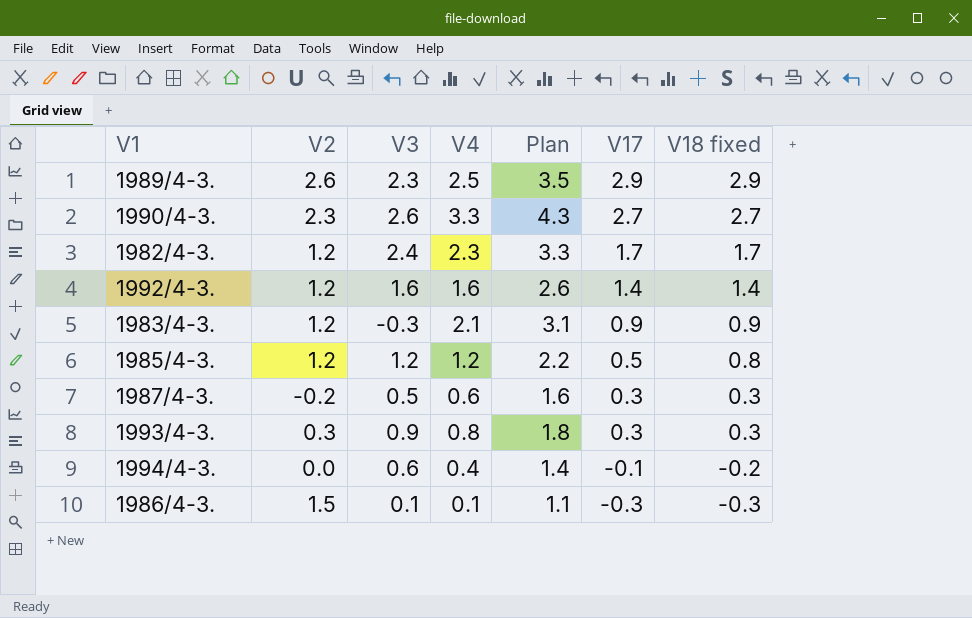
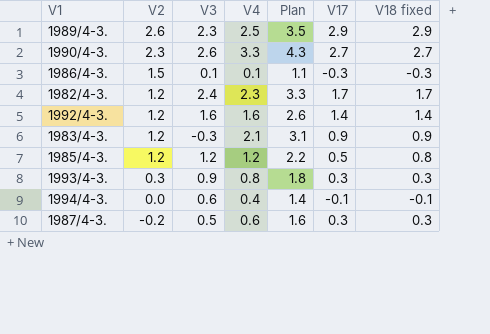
row order: V17 descending -> V2 descending
1994/4-3. | V18 fixed: -0.2 -> -0.1

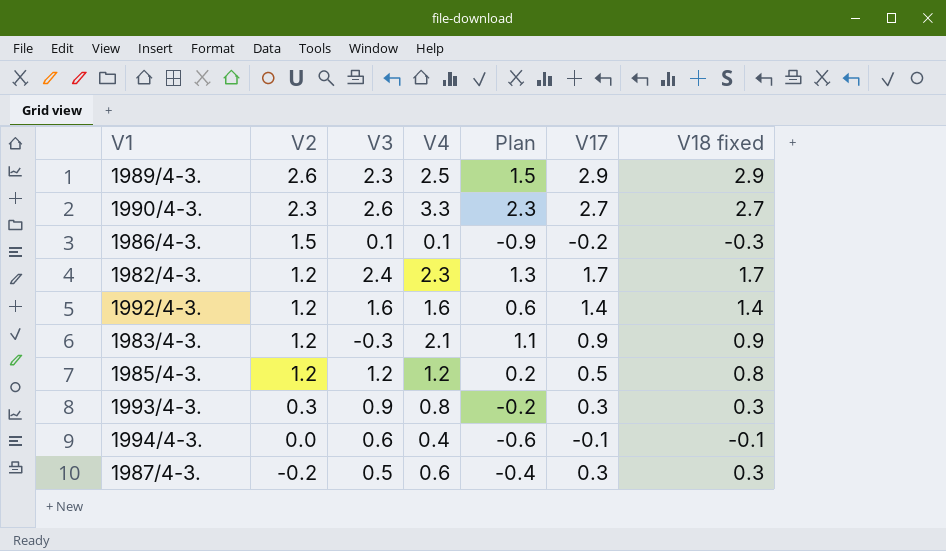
column Plan | formula: [V4] + 1 -> [V4] - 1
1986/4-3. | V17: -0.3 -> -0.2

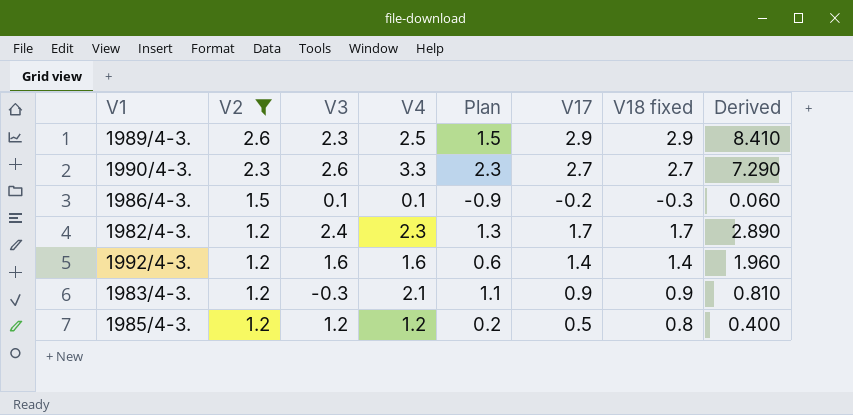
filter: none -> V2 >= 1.2
column Derived | formula: none -> [V17] * [V18 fixed]

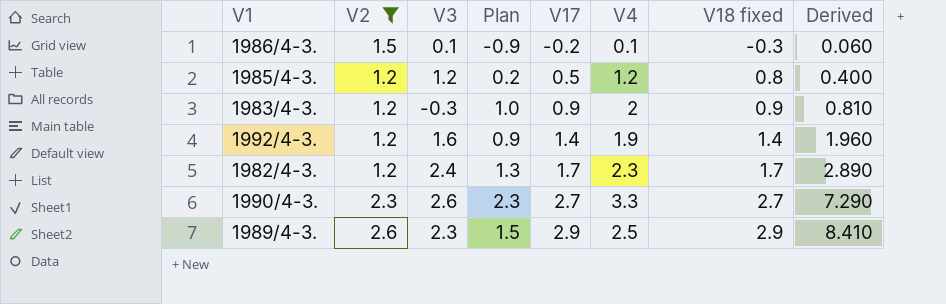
row order: V2 descending -> V17 ascending
column V4 | position: 4 -> 6
1983/4-3. | Plan: 1.1 -> 1.0
1983/4-3. | V4: 2.1 -> 2
1992/4-3. | Plan: 0.6 -> 0.9
1992/4-3. | V4: 1.6 -> 1.9

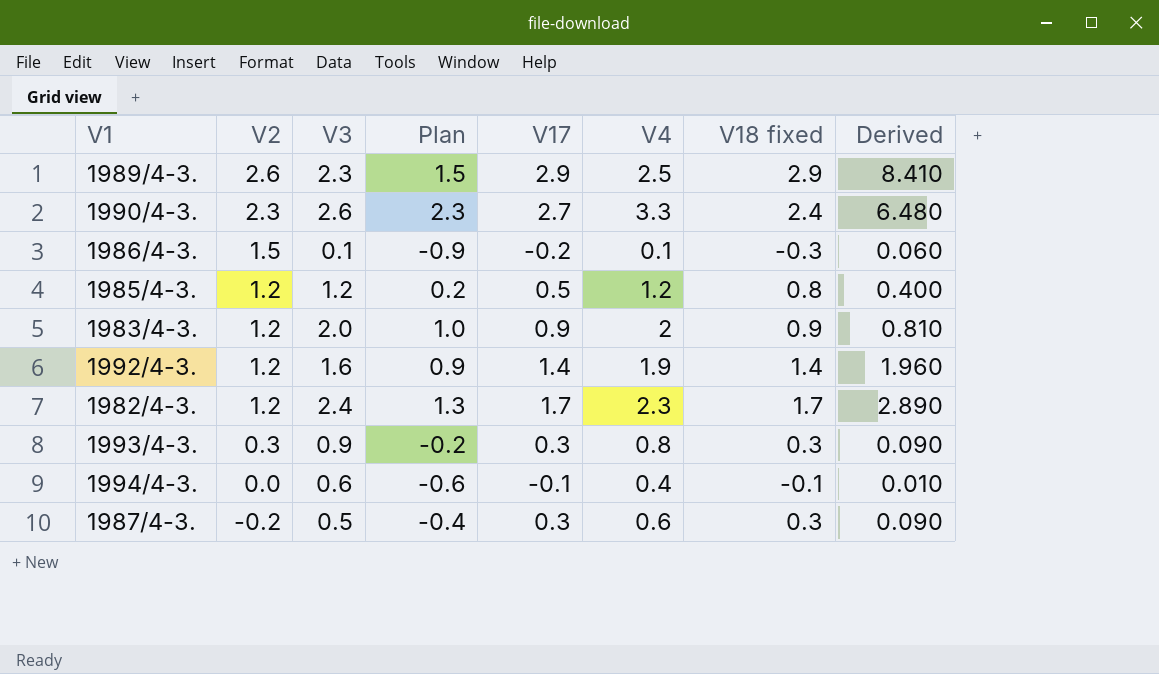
filter: V2 >= 1.2 -> none
row order: V17 ascending -> V2 descending
1990/4-3. | V18 fixed: 2.7 -> 2.4
1990/4-3. | Derived: 7.290 -> 6.480
1983/4-3. | V3: -0.3 -> 2.0

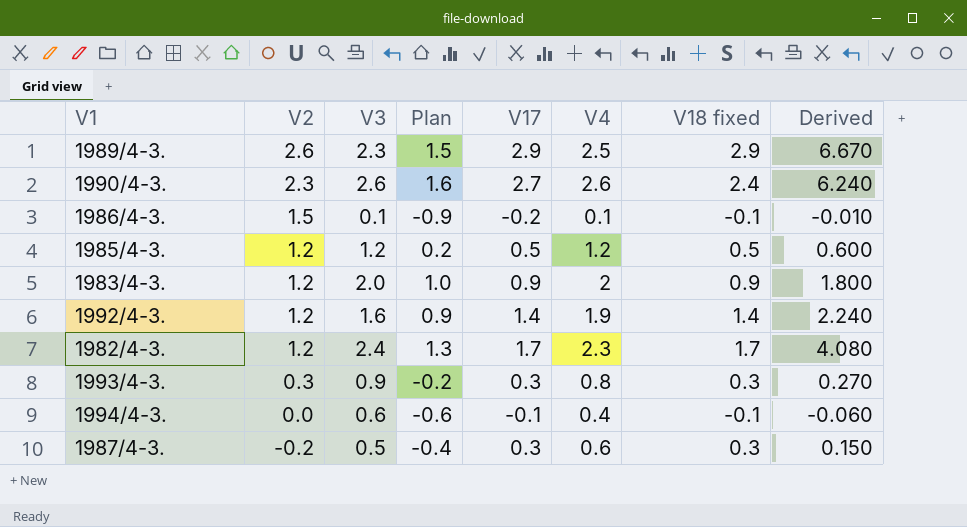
column Derived | formula: [V17] * [V18 fixed] -> [V3] * [V18 fixed]
1990/4-3. | Plan: 2.3 -> 1.6
1990/4-3. | V4: 3.3 -> 2.6
1986/4-3. | V18 fixed: -0.3 -> -0.1
1985/4-3. | V18 fixed: 0.8 -> 0.5

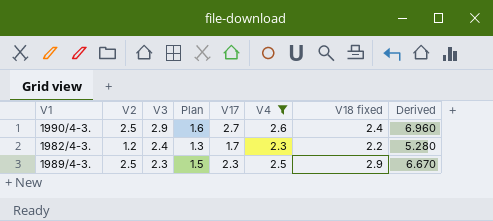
filter: none -> V4 >= 2.3
row order: V2 descending -> V3 descending
1990/4-3. | V2: 2.3 -> 2.5
1990/4-3. | V3: 2.6 -> 2.9
1990/4-3. | Derived: 6.240 -> 6.960
1982/4-3. | V18 fixed: 1.7 -> 2.2
1982/4-3. | Derived: 4.080 -> 5.280
1989/4-3. | V2: 2.6 -> 2.5
1989/4-3. | V17: 2.9 -> 2.3

